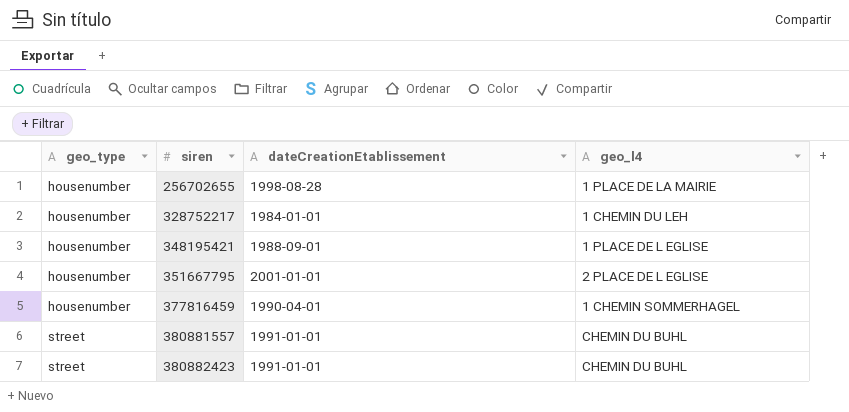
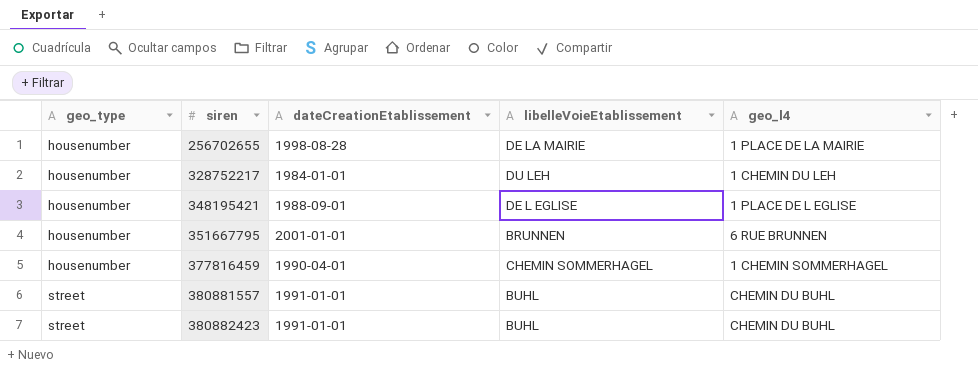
column libelleVoieEtablissement | position: none -> 4
351667795 | geo_l4: 2 PLACE DE L EGLISE -> 6 RUE BRUNNEN

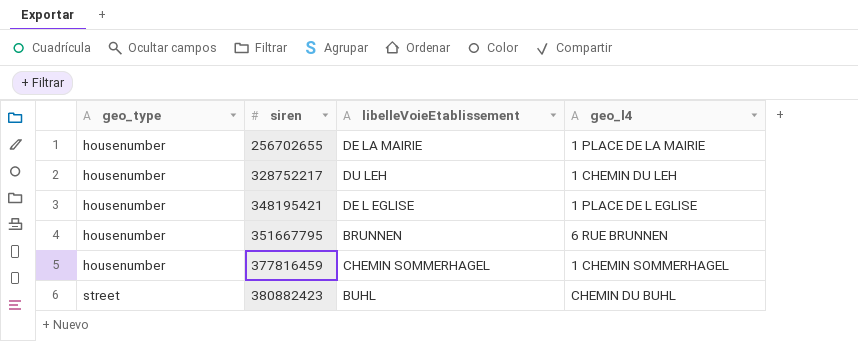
column dateCreationEtablissement | position: 3 -> none
row 380881557: street | 1991-01-01 | BUHL | CHEMIN DU BUHL -> none

